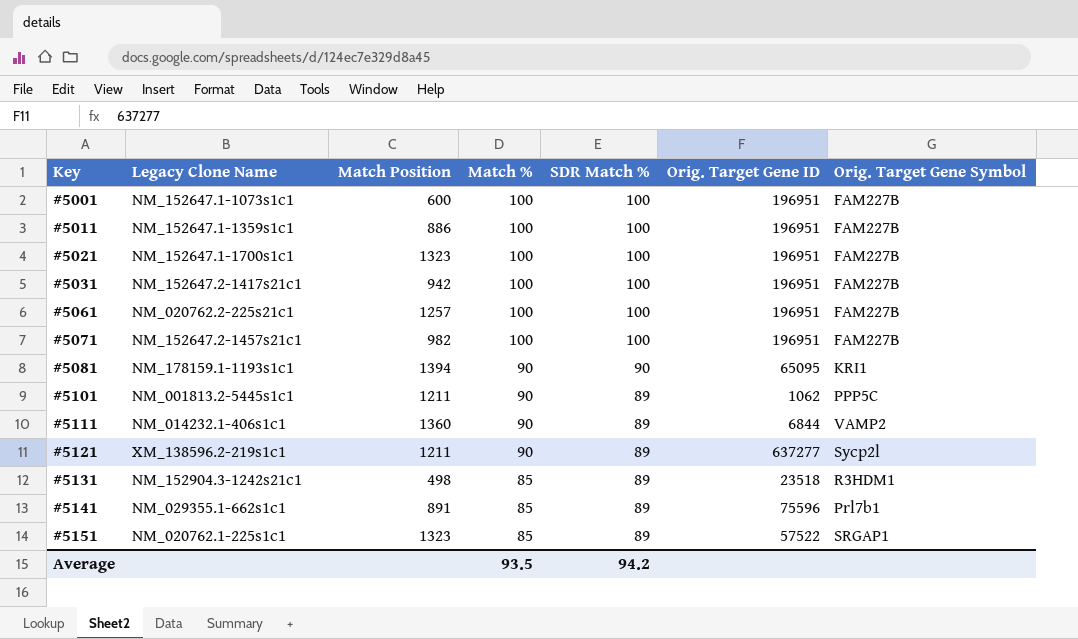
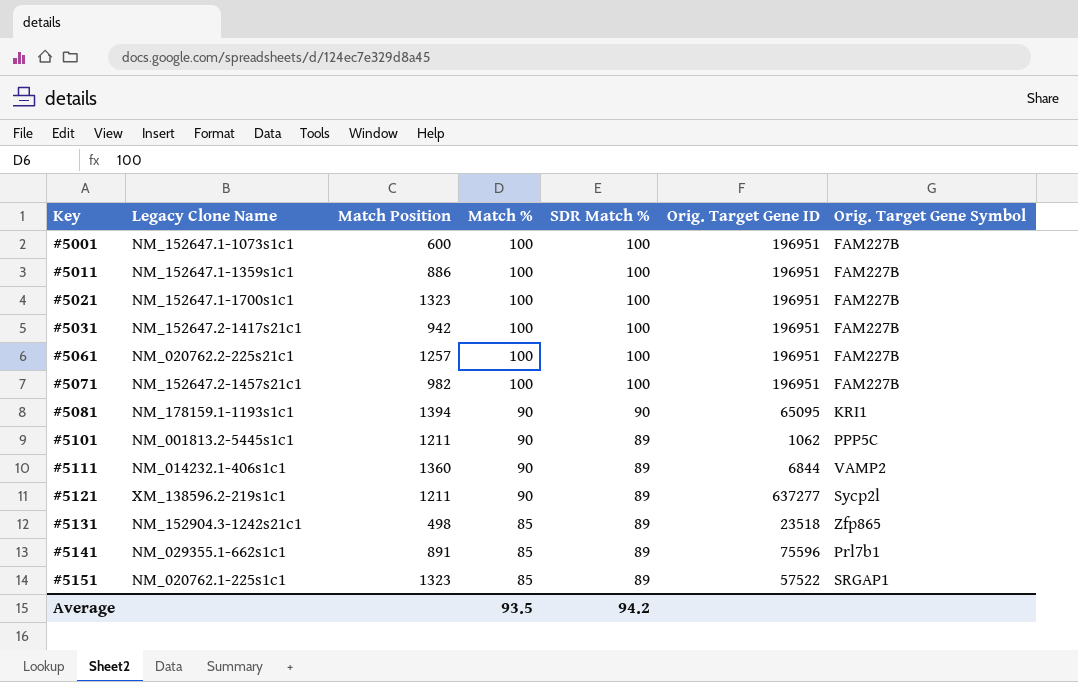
#5131 | Orig. Target Gene Symbol: R3HDM1 -> Zfp865

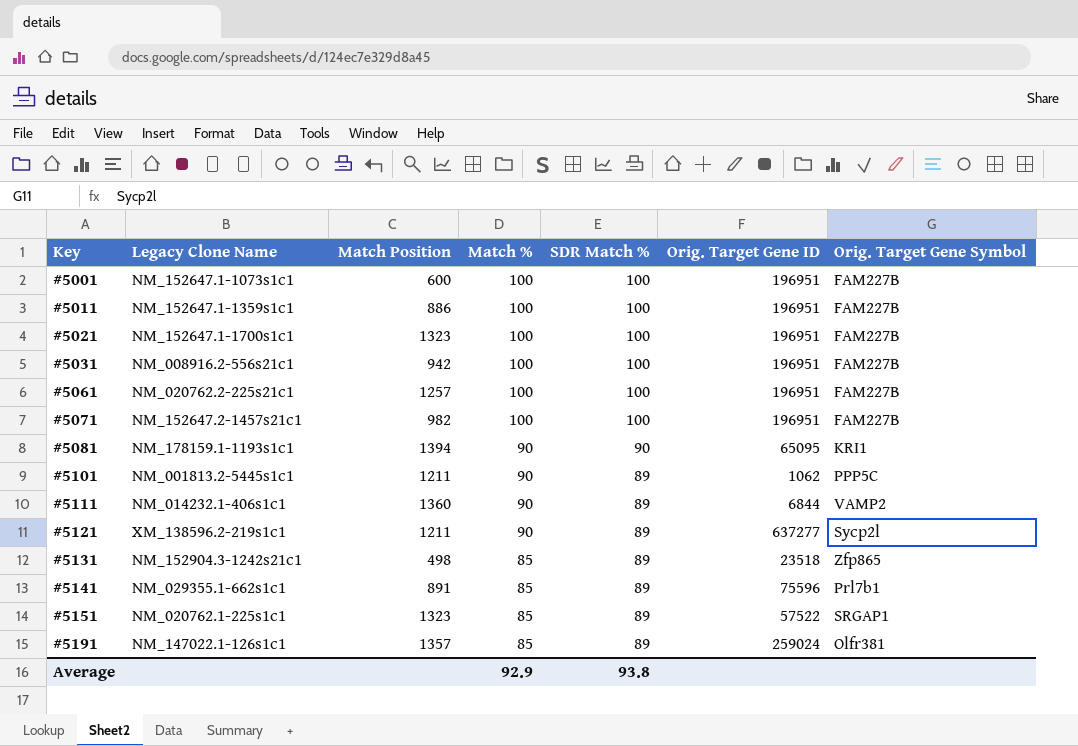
#5031 | Legacy Clone Name: NM_152647.2-1417s21c1 -> NM_008916.2-556s21c1
row #5191: none -> NM_147022.1-126s1c1 | 1357 | 85 | 89 | 259024 | Olfr381
Average | Match %: 93.5 -> 92.9
Average | SDR Match %: 94.2 -> 93.8

